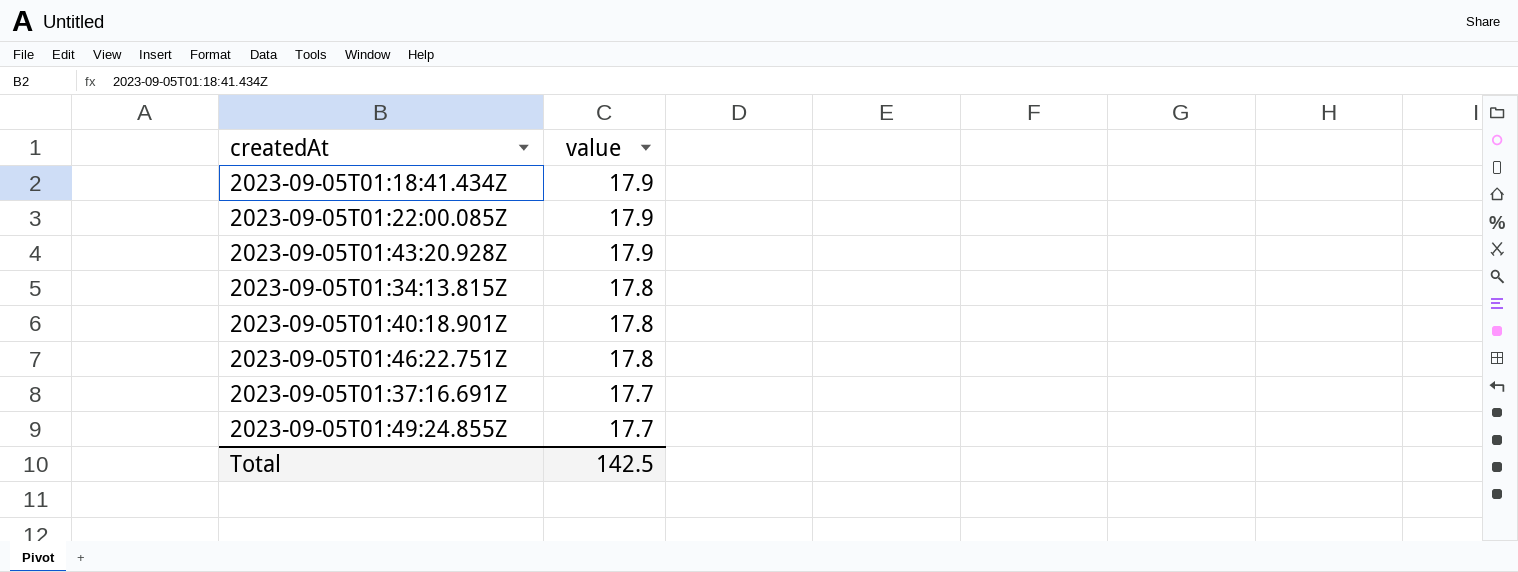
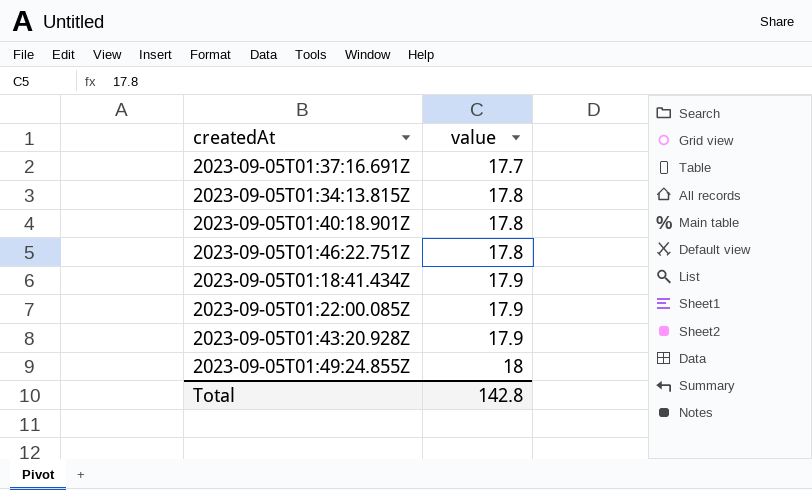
row order: value descending -> value ascending
2023-09-05T01:49:24.855Z | value: 17.7 -> 18
Total | value: 142.5 -> 142.8

